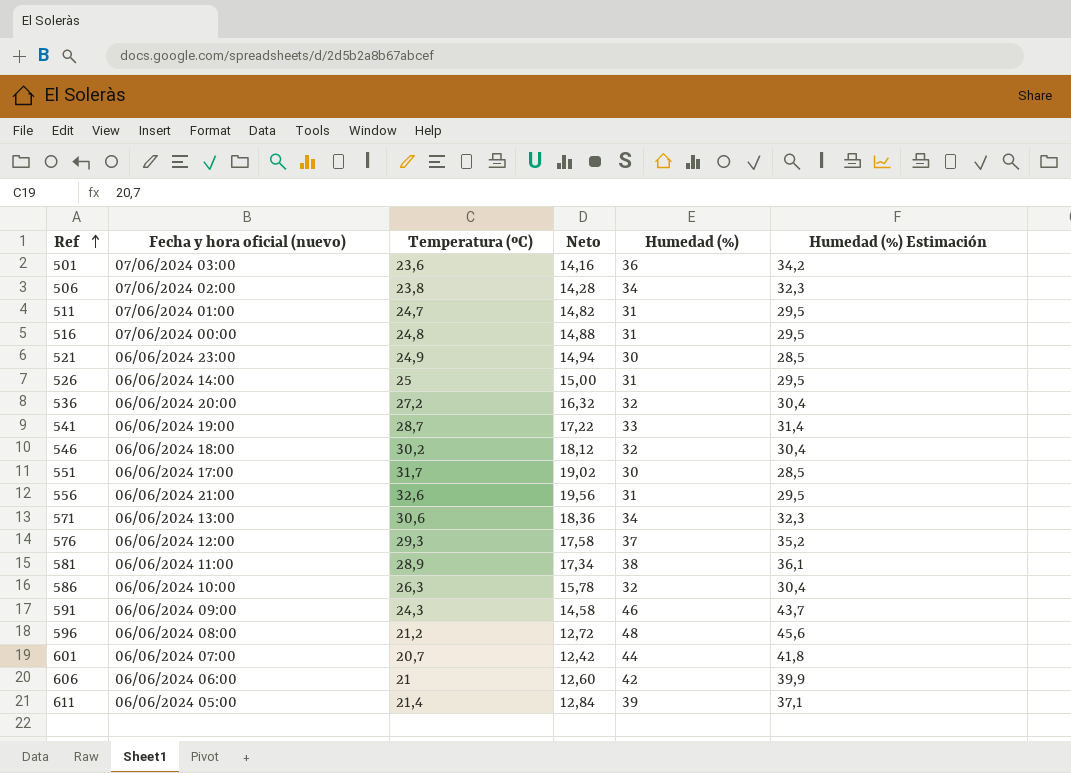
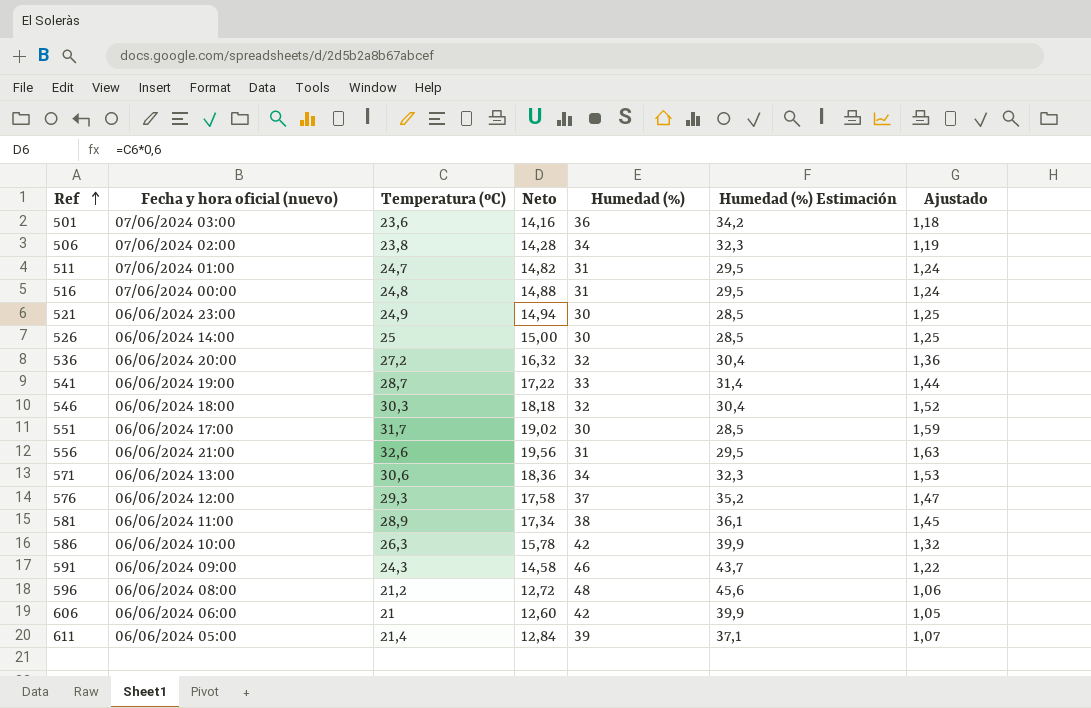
column Ajustado | formula: none -> [Temperatura (ºC)] * 0,05
row 601: 06/06/2024 07:00 | 20,7 | 12,42 | 44 | 41,8 -> none
526 | Humedad (%): 31 -> 30
526 | Humedad (%) Estimación: 29,5 -> 28,5
546 | Temperatura (ºC): 30,2 -> 30,3
546 | Neto: 18,12 -> 18,18
586 | Humedad (%): 32 -> 42
586 | Humedad (%) Estimación: 30,4 -> 39,9

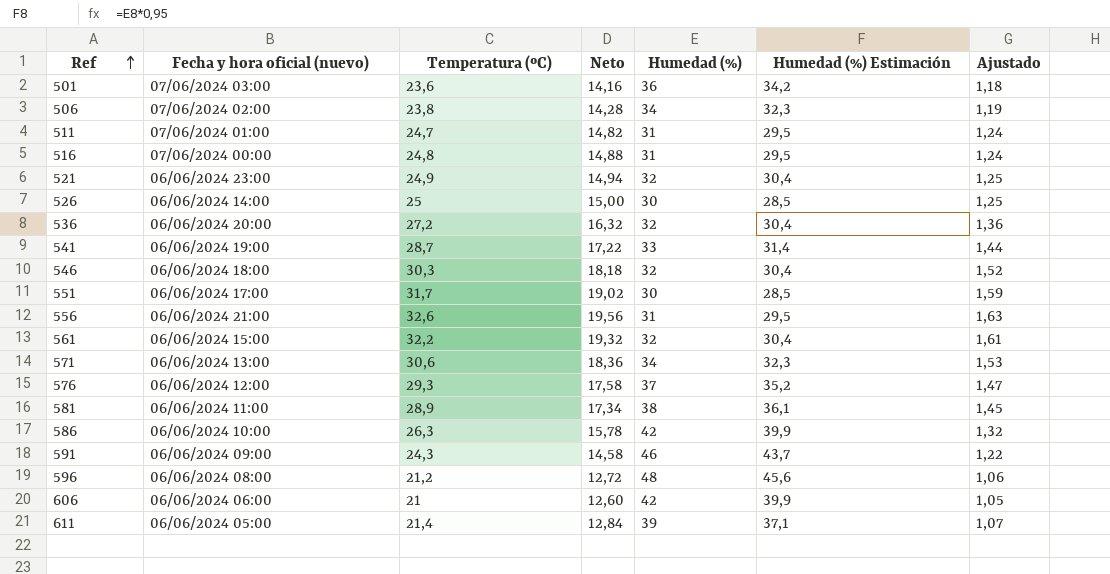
521 | Humedad (%): 30 -> 32
521 | Humedad (%) Estimación: 28,5 -> 30,4
row 561: none -> 06/06/2024 15:00 | 32,2 | 19,32 | 32 | 30,4 | 1,61

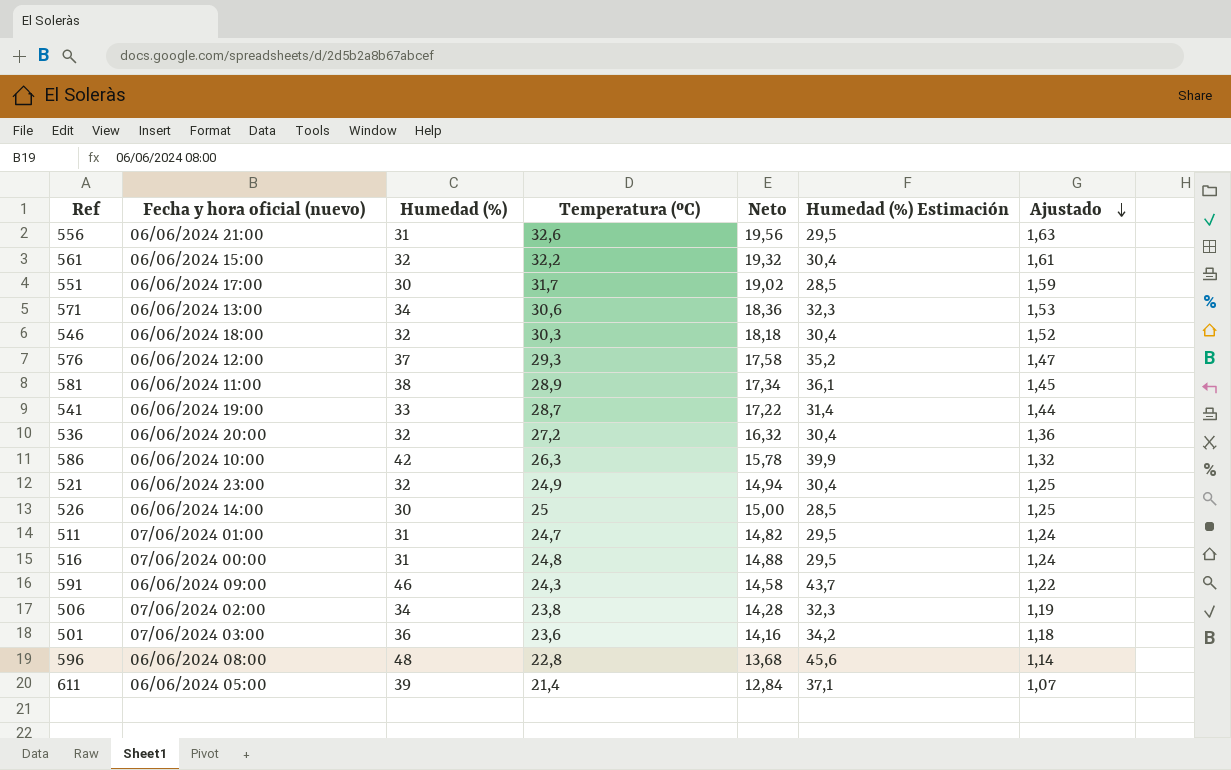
row order: Ref ascending -> Ajustado descending
column Humedad (%) | position: 5 -> 3
row 606: 06/06/2024 06:00 | 21 | 12,60 | 42 | 39,9 | 1,05 -> none
596 | Temperatura (ºC): 21,2 -> 22,8
596 | Neto: 12,72 -> 13,68
596 | Ajustado: 1,06 -> 1,14

